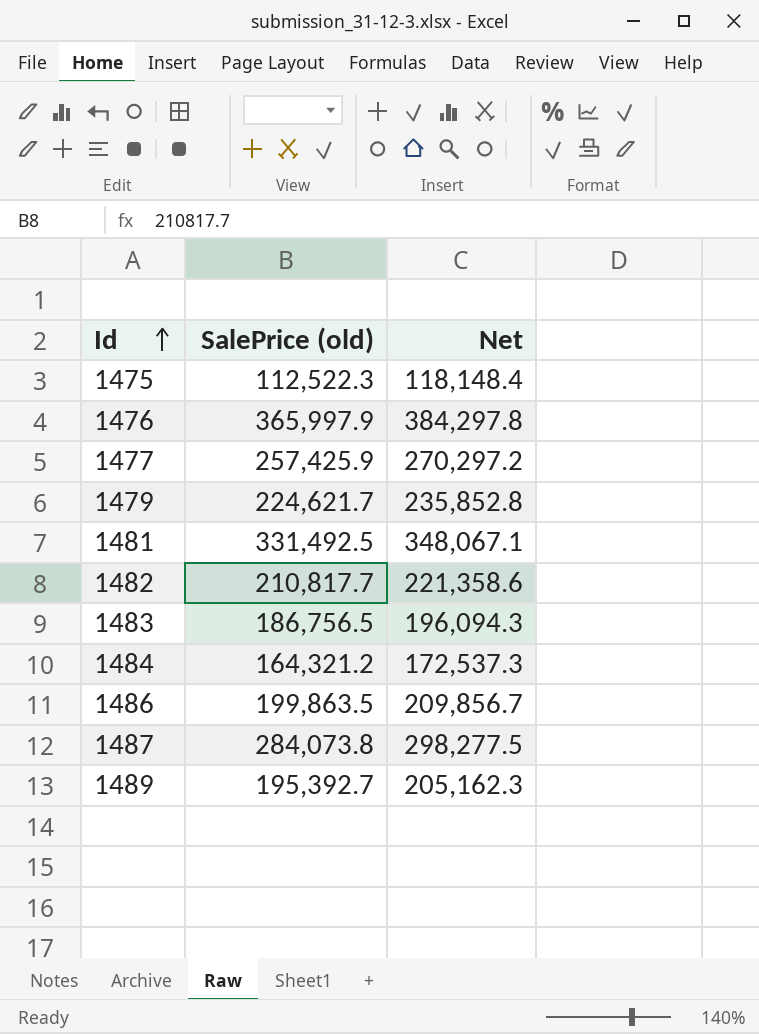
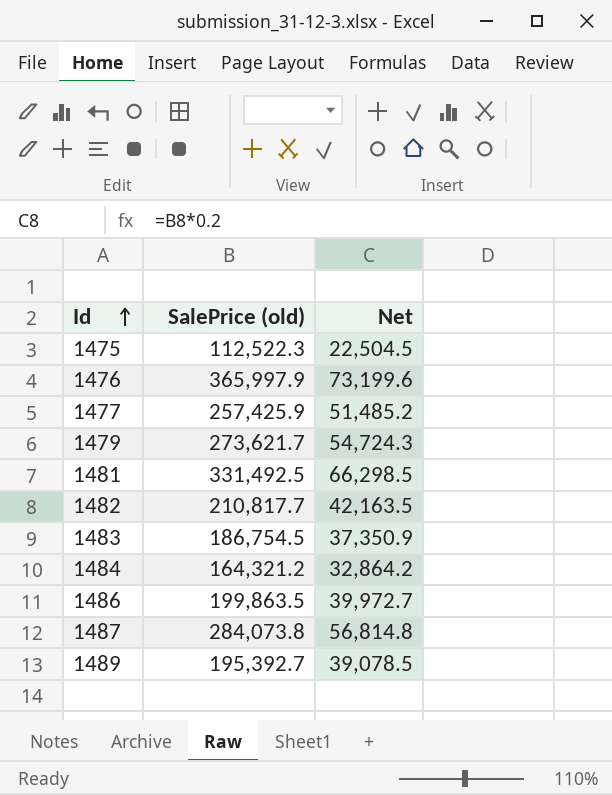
column Net | formula: [SalePrice (old)] * 1.05 -> [SalePrice (old)] * 0.2
1479 | SalePrice (old): 224,621.7 -> 273,621.7
1483 | SalePrice (old): 186,756.5 -> 186,754.5

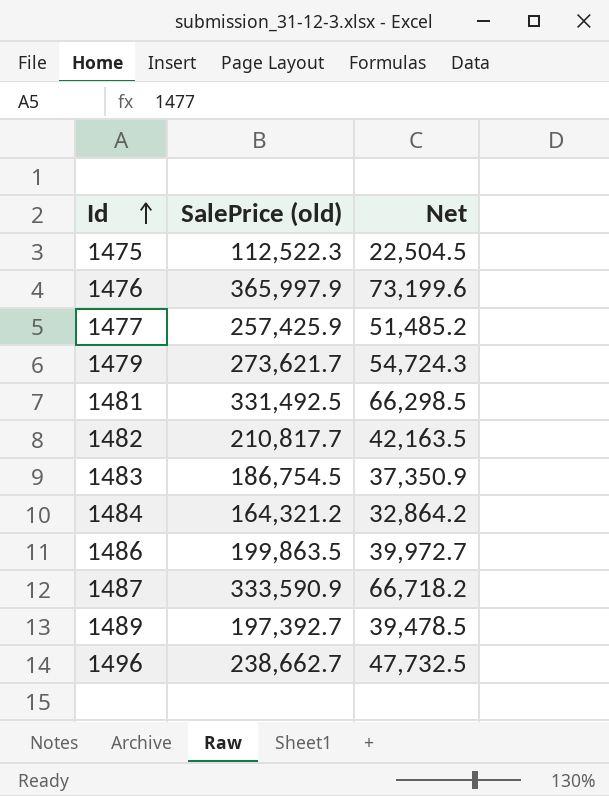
1487 | SalePrice (old): 284,073.8 -> 333,590.9
1487 | Net: 56,814.8 -> 66,718.2
1489 | SalePrice (old): 195,392.7 -> 197,392.7
1489 | Net: 39,078.5 -> 39,478.5
row 1496: none -> 238,662.7 | 47,732.5

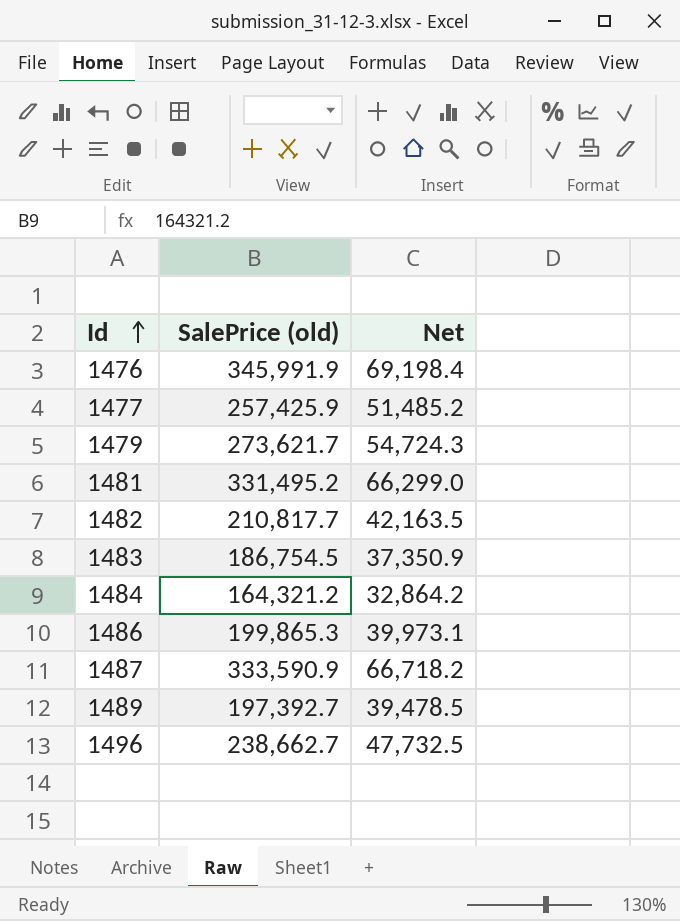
row 1475: 112,522.3 | 22,504.5 -> none
1476 | SalePrice (old): 365,997.9 -> 345,991.9
1476 | Net: 73,199.6 -> 69,198.4
1481 | SalePrice (old): 331,492.5 -> 331,495.2
1481 | Net: 66,298.5 -> 66,299.0
1486 | SalePrice (old): 199,863.5 -> 199,865.3
1486 | Net: 39,972.7 -> 39,973.1

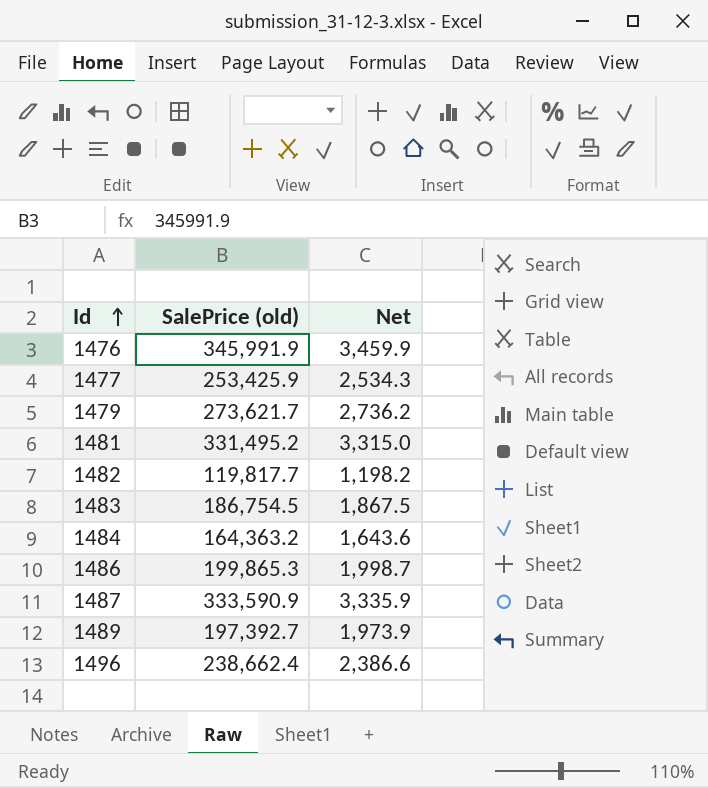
column Net | formula: [SalePrice (old)] * 0.2 -> [SalePrice (old)] * 0.01
1477 | SalePrice (old): 257,425.9 -> 253,425.9
1482 | SalePrice (old): 210,817.7 -> 119,817.7
1484 | SalePrice (old): 164,321.2 -> 164,363.2
1496 | SalePrice (old): 238,662.7 -> 238,662.4

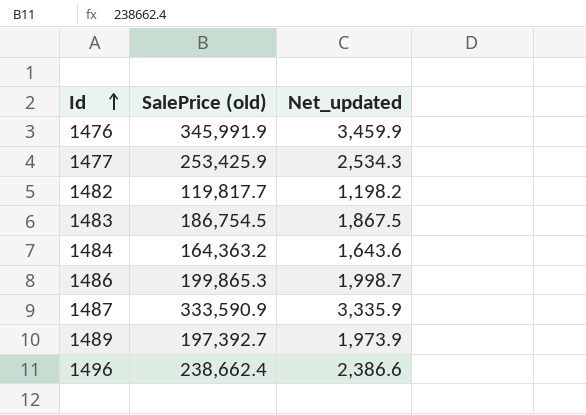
column name: Net -> Net_updated
row 1479: 273,621.7 | 2,736.2 -> none
row 1481: 331,495.2 | 3,315.0 -> none

